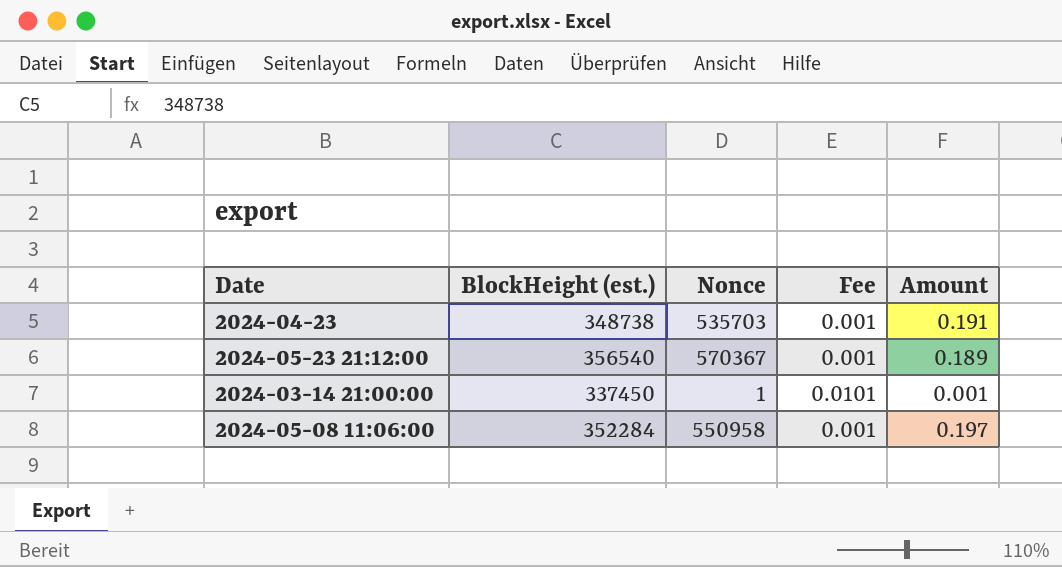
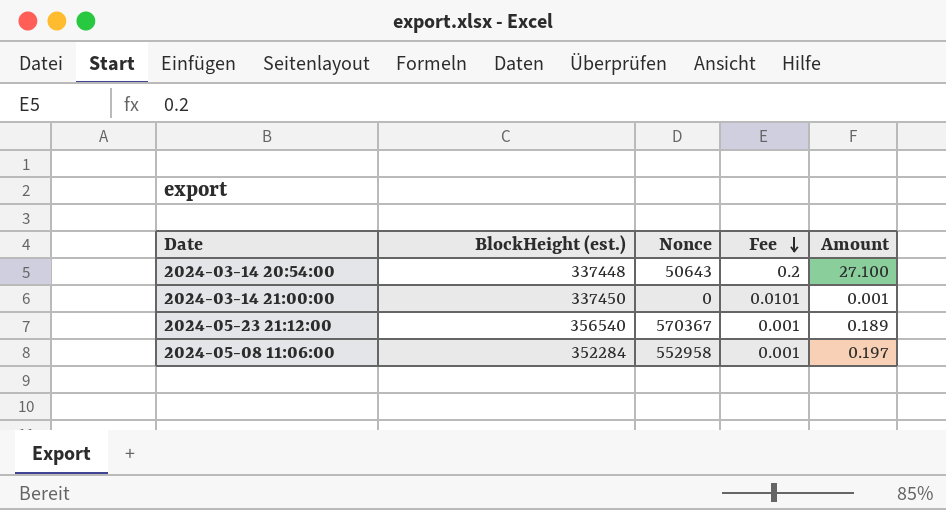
row order: none -> Fee descending
row 2024-04-23: 348738 | 535703 | 0.001 | 0.191 -> none
row 2024-03-14 20:54:00: none -> 337448 | 50643 | 0.2 | 27.100
2024-03-14 21:00:00 | Nonce: 1 -> 0
2024-05-08 11:06:00 | Nonce: 550958 -> 552958

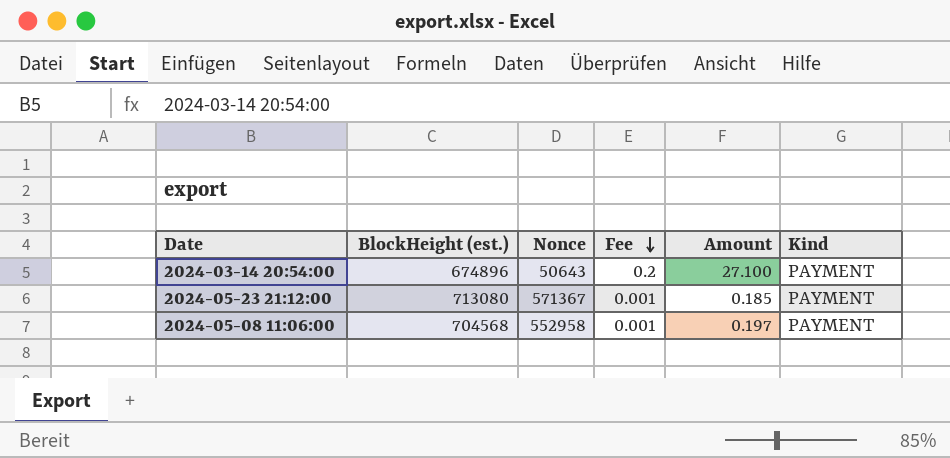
column Kind | position: none -> 6
row 2024-03-14 21:00:00: 337450 | 0 | 0.0101 | 0.001 -> none
2024-03-14 20:54:00 | BlockHeight (est.): 337448 -> 674896
2024-05-23 21:12:00 | BlockHeight (est.): 356540 -> 713080
2024-05-23 21:12:00 | Nonce: 570367 -> 571367
2024-05-23 21:12:00 | Amount: 0.189 -> 0.185
2024-05-08 11:06:00 | BlockHeight (est.): 352284 -> 704568

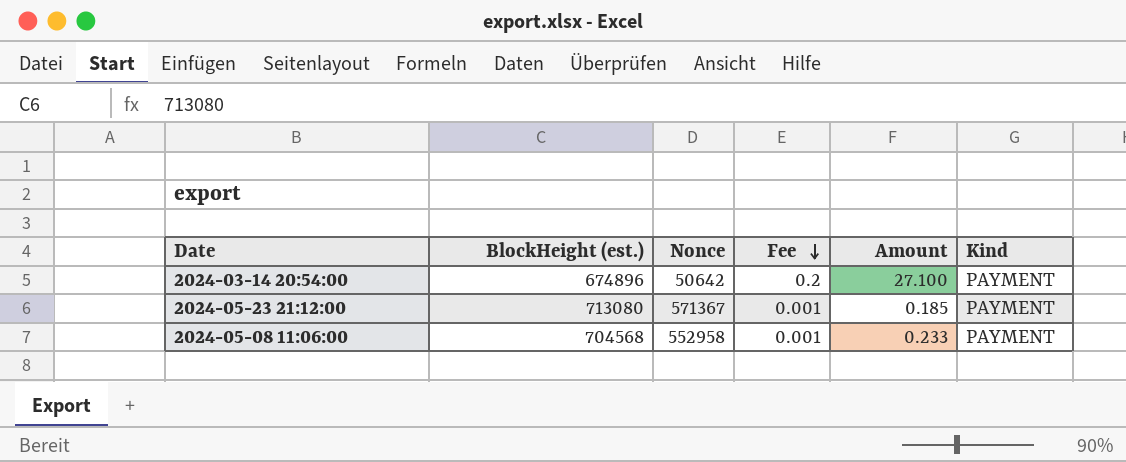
2024-03-14 20:54:00 | Nonce: 50643 -> 50642
2024-05-08 11:06:00 | Amount: 0.197 -> 0.233

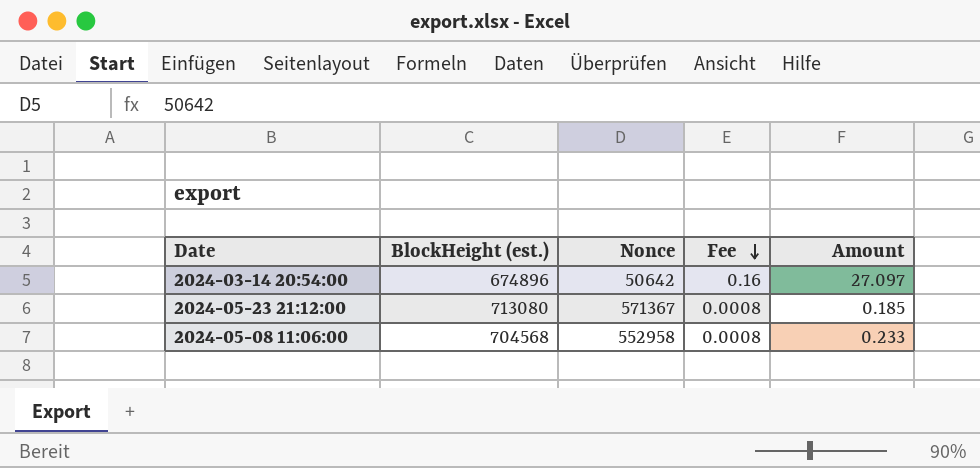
column Kind | position: 6 -> none
2024-03-14 20:54:00 | Fee: 0.2 -> 0.16
2024-03-14 20:54:00 | Amount: 27.100 -> 27.097
2024-05-23 21:12:00 | Fee: 0.001 -> 0.0008
2024-05-08 11:06:00 | Fee: 0.001 -> 0.0008

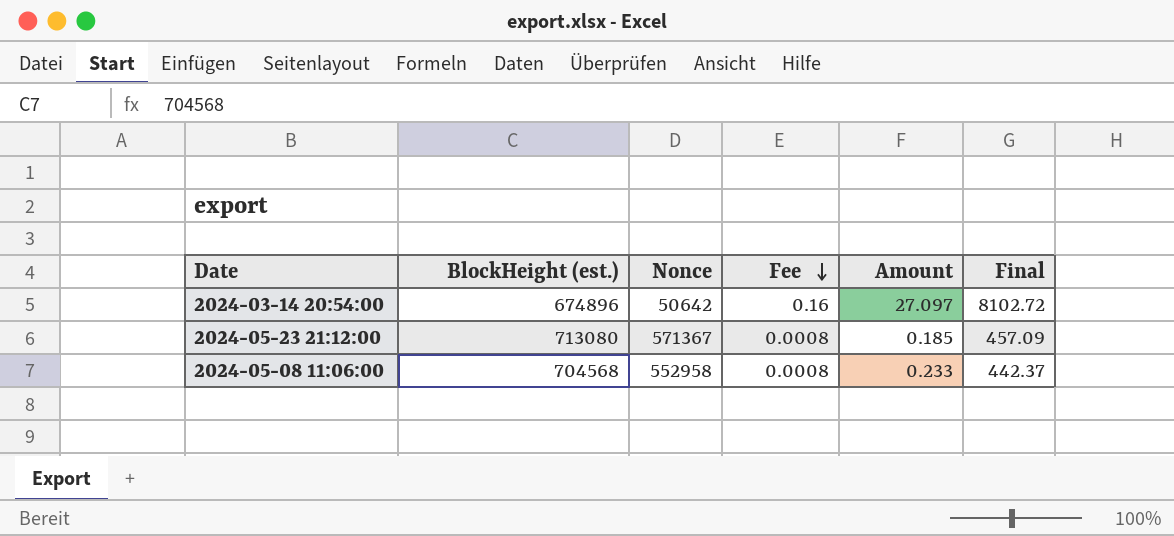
column Final | formula: none -> [Nonce] * [Fee]

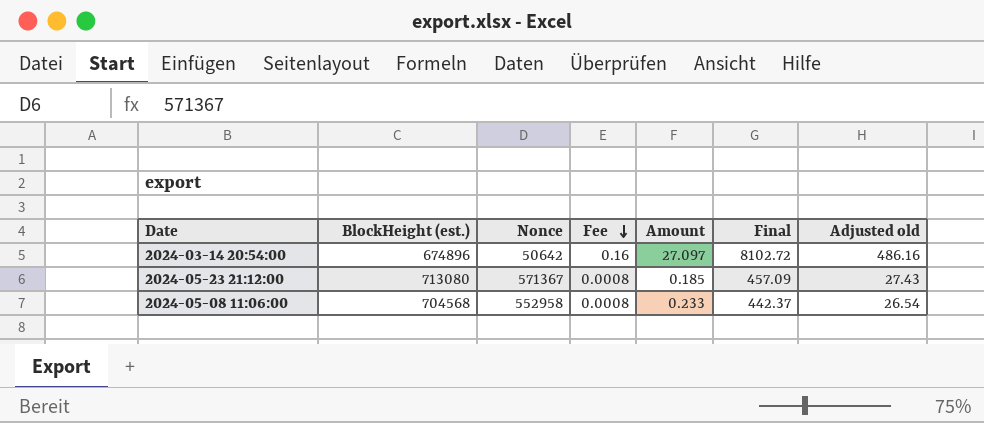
column Adjusted old | formula: none -> [Final] * 0.06

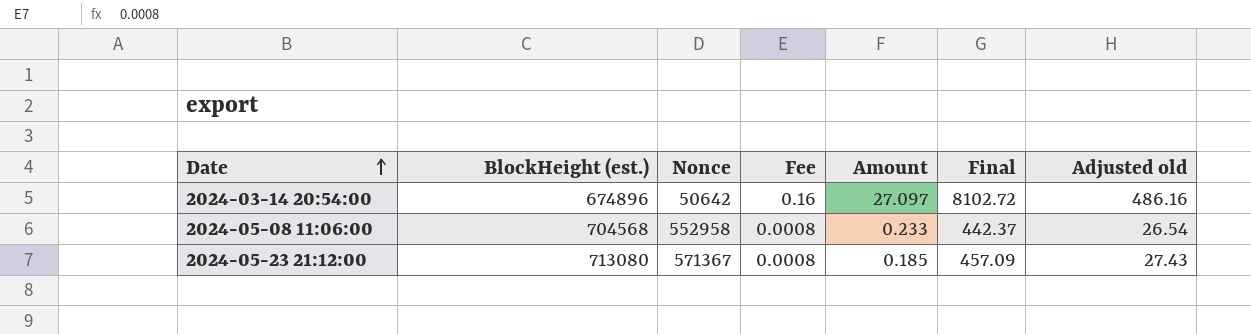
row order: Fee descending -> Date ascending

